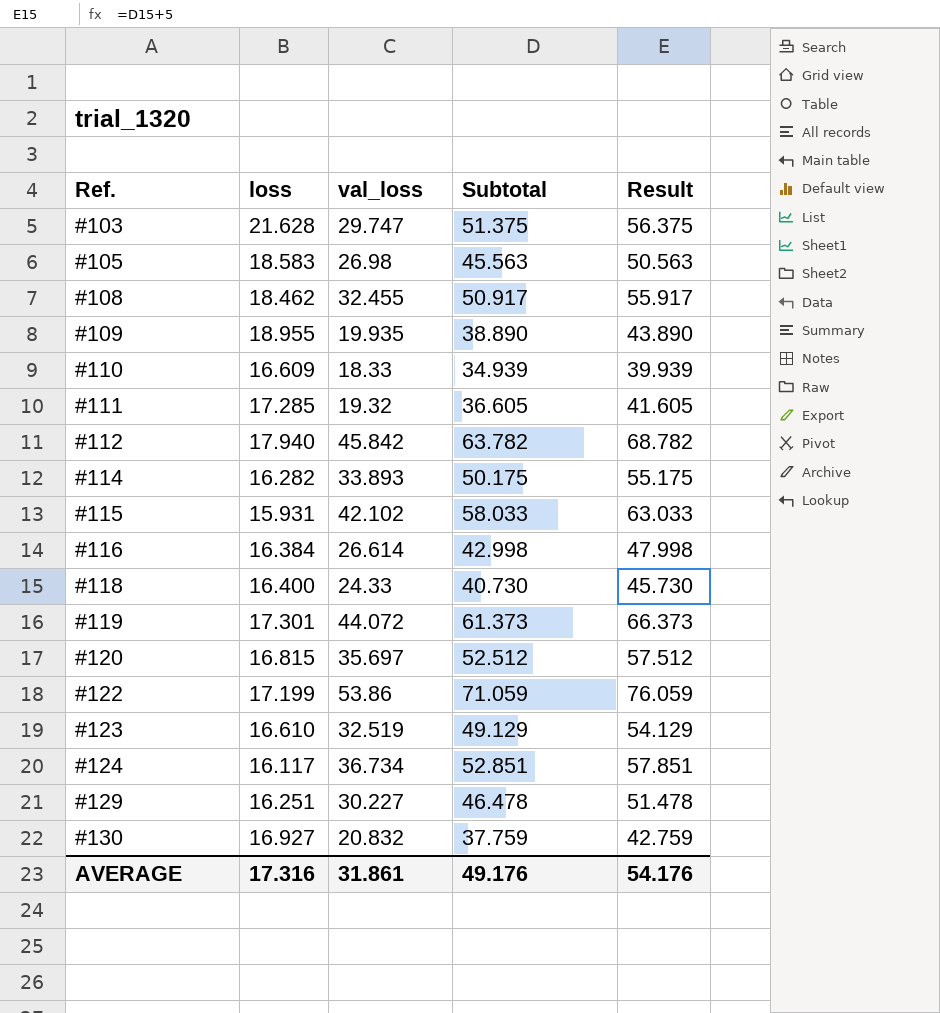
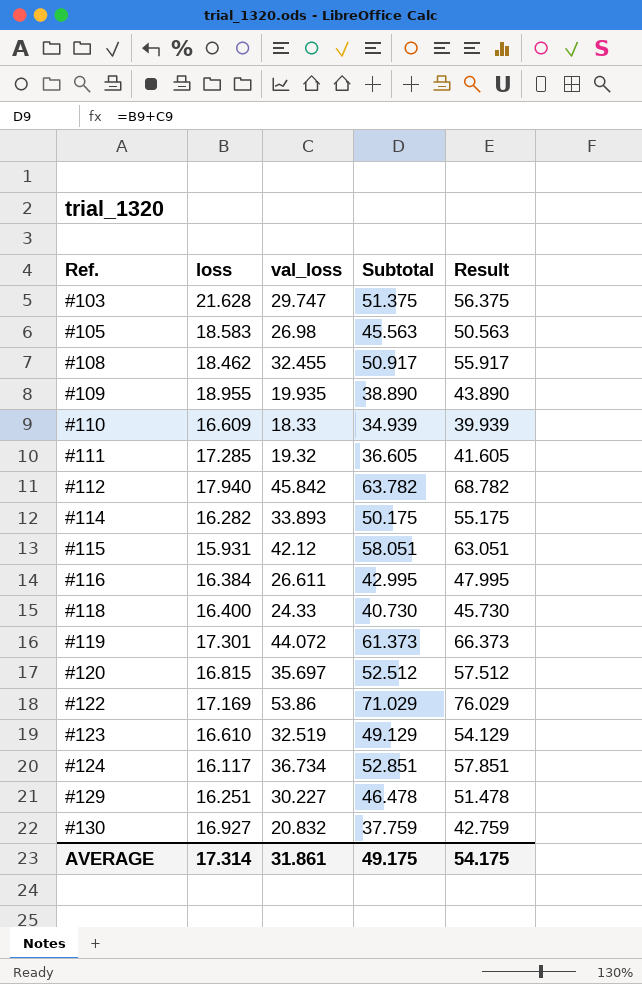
#115 | val_loss: 42.102 -> 42.12
#115 | Subtotal: 58.033 -> 58.051
#115 | Result: 63.033 -> 63.051
#116 | val_loss: 26.614 -> 26.611
#116 | Subtotal: 42.998 -> 42.995
#116 | Result: 47.998 -> 47.995
#122 | loss: 17.199 -> 17.169
#122 | Subtotal: 71.059 -> 71.029
#122 | Result: 76.059 -> 76.029
AVERAGE | loss: 17.316 -> 17.314
AVERAGE | Subtotal: 49.176 -> 49.175
AVERAGE | Result: 54.176 -> 54.175

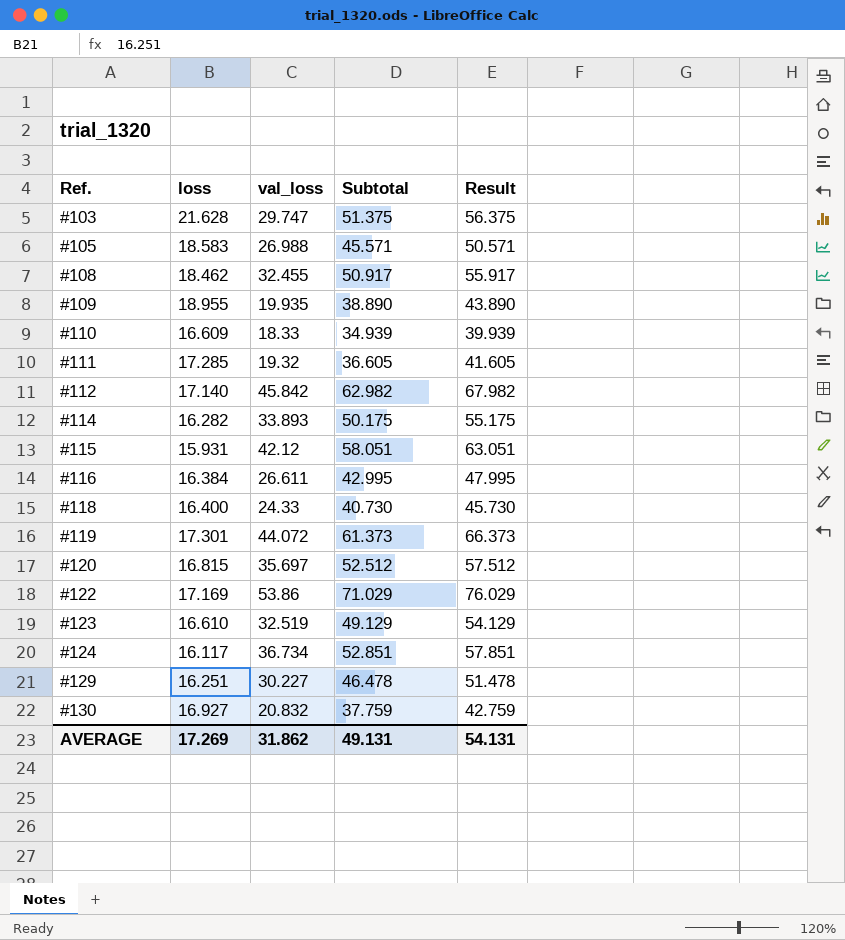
#105 | val_loss: 26.98 -> 26.988
#105 | Subtotal: 45.563 -> 45.571
#105 | Result: 50.563 -> 50.571
#112 | loss: 17.940 -> 17.140
#112 | Subtotal: 63.782 -> 62.982
#112 | Result: 68.782 -> 67.982
AVERAGE | loss: 17.314 -> 17.269
AVERAGE | val_loss: 31.861 -> 31.862
AVERAGE | Subtotal: 49.175 -> 49.131
AVERAGE | Result: 54.175 -> 54.131

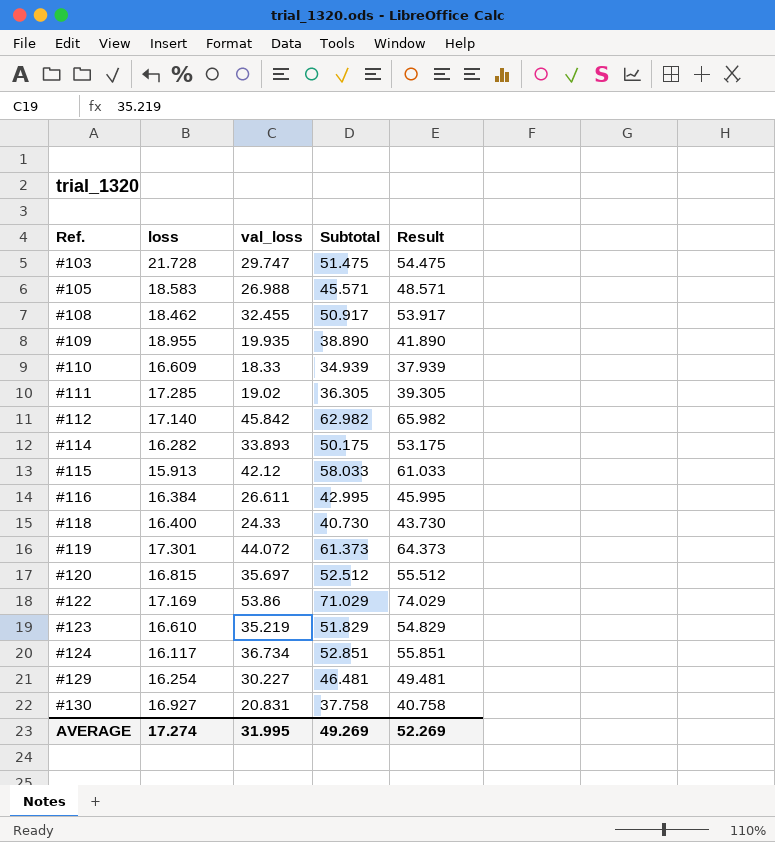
column Result | formula: [Subtotal] + 5 -> [Subtotal] + 3
#103 | loss: 21.628 -> 21.728
#103 | Subtotal: 51.375 -> 51.475
#111 | val_loss: 19.32 -> 19.02
#111 | Subtotal: 36.605 -> 36.305
#115 | loss: 15.931 -> 15.913
#115 | Subtotal: 58.051 -> 58.033
#123 | val_loss: 32.519 -> 35.219
#123 | Subtotal: 49.129 -> 51.829
#129 | loss: 16.251 -> 16.254
#129 | Subtotal: 46.478 -> 46.481
#130 | val_loss: 20.832 -> 20.831
#130 | Subtotal: 37.759 -> 37.758
AVERAGE | loss: 17.269 -> 17.274
AVERAGE | val_loss: 31.862 -> 31.995
AVERAGE | Subtotal: 49.131 -> 49.269
AVERAGE | Result: 54.131 -> 52.269

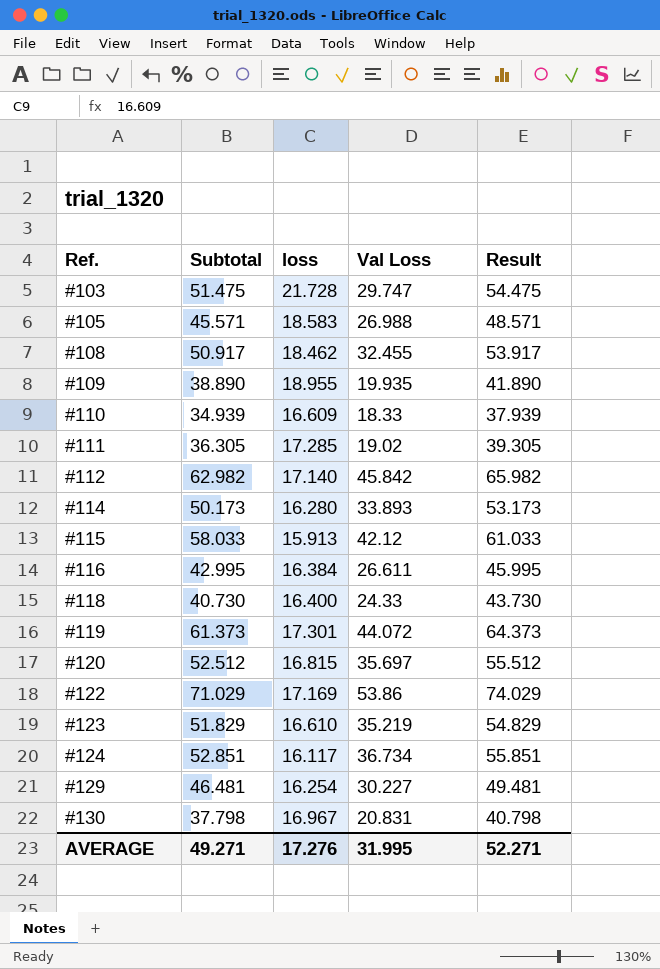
column Subtotal | position: 4 -> 2
column name: val_loss -> Val Loss
#114 | Subtotal: 50.175 -> 50.173
#114 | loss: 16.282 -> 16.280
#114 | Result: 53.175 -> 53.173
#130 | Subtotal: 37.758 -> 37.798
#130 | loss: 16.927 -> 16.967
#130 | Result: 40.758 -> 40.798
AVERAGE | Subtotal: 49.269 -> 49.271
AVERAGE | loss: 17.274 -> 17.276
AVERAGE | Result: 52.269 -> 52.271

